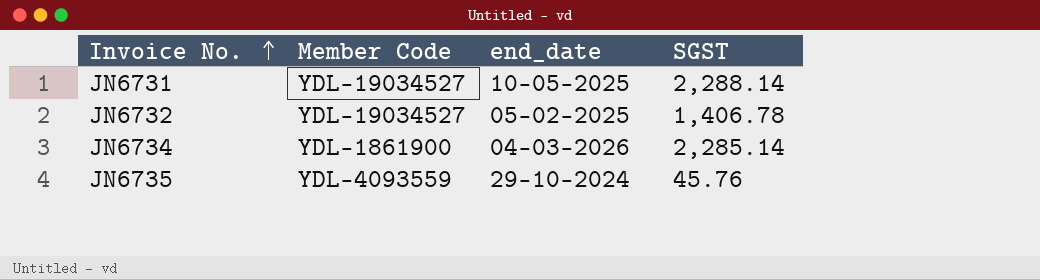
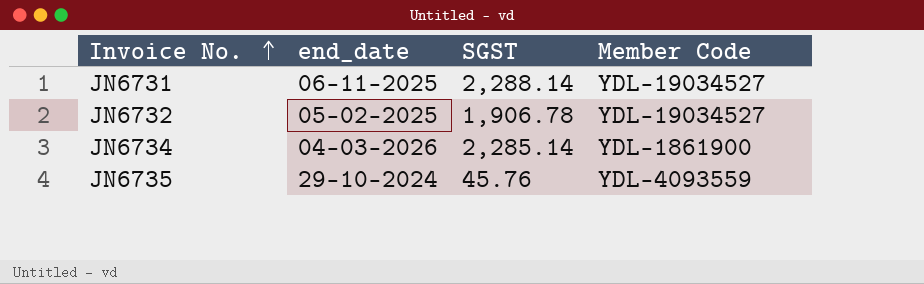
column Member Code | position: 2 -> 4
JN6731 | end_date: 10-05-2025 -> 06-11-2025
JN6732 | SGST: 1,406.78 -> 1,906.78

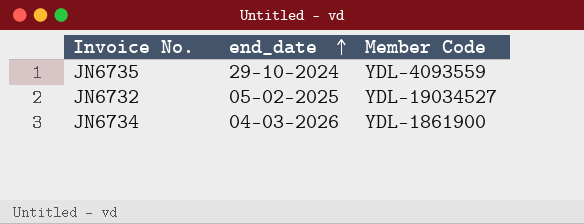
row order: Invoice No. ascending -> end_date ascending
column SGST | position: 3 -> none
row JN6731: 06-11-2025 | 2,288.14 | YDL-19034527 -> none

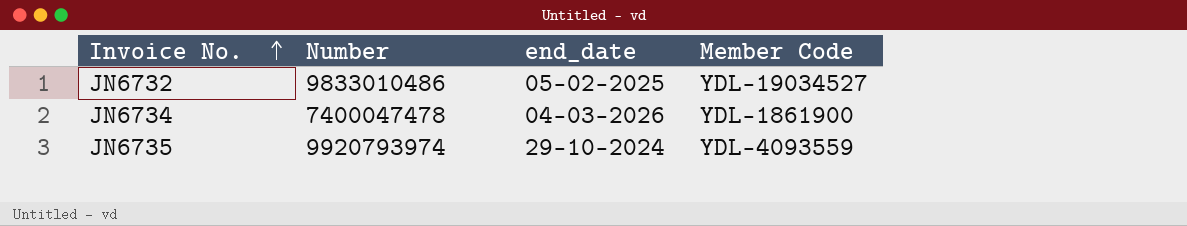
row order: end_date ascending -> Invoice No. ascending
column Number | position: none -> 2

